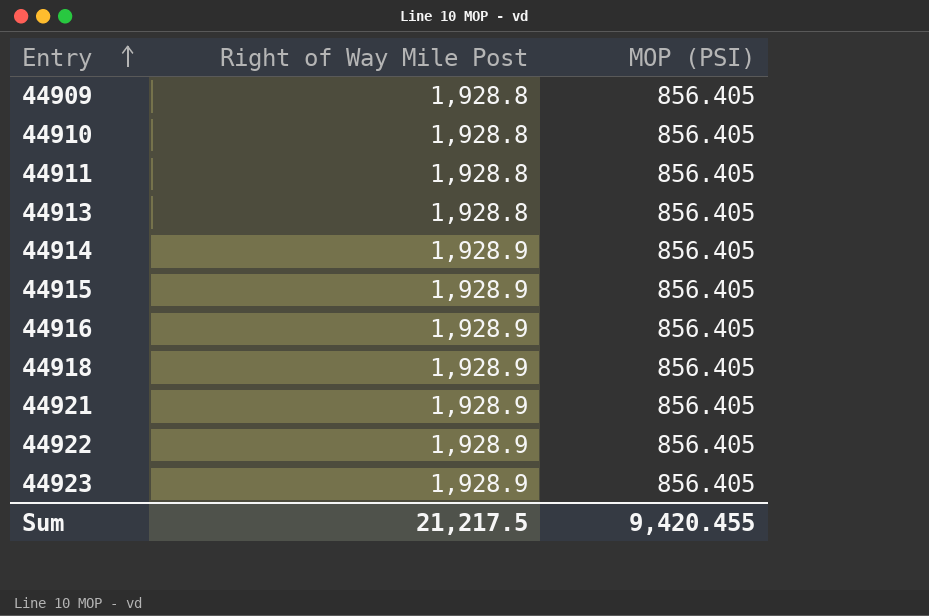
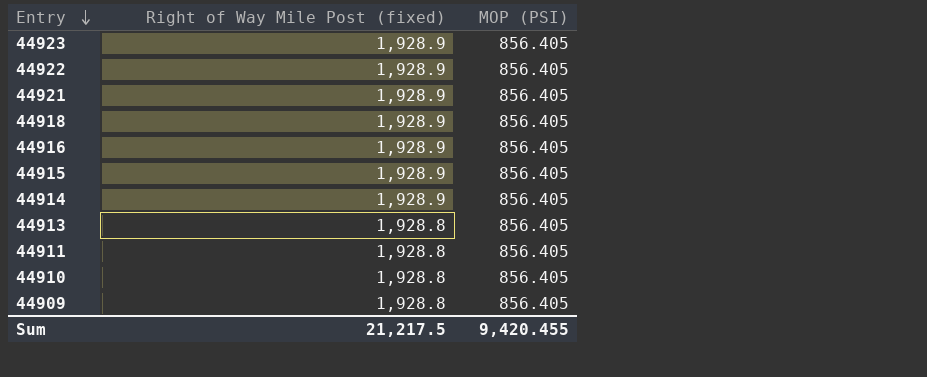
row order: Entry ascending -> Entry descending
column name: Right of Way Mile Post -> Right of Way Mile Post (fixed)

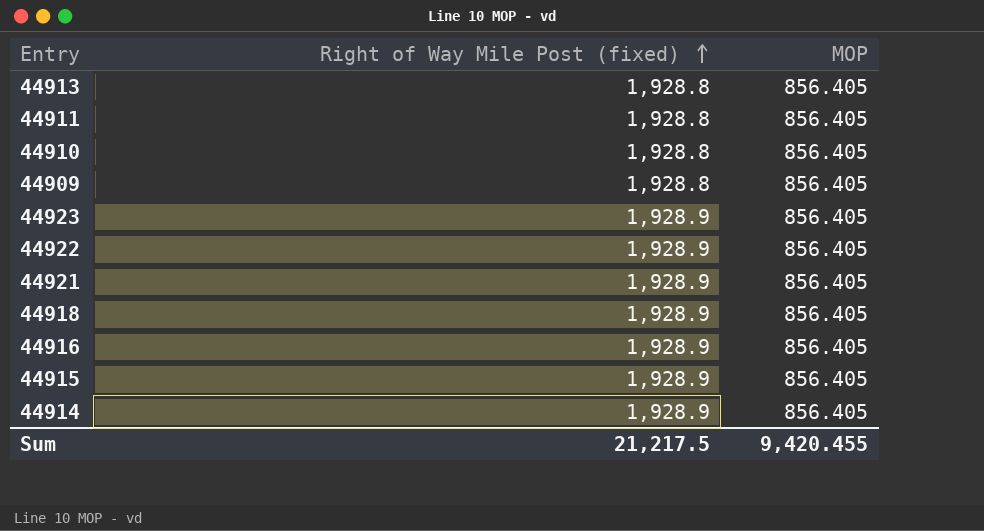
row order: Entry descending -> Right of Way Mile Post (fixed) ascending
column name: MOP (PSI) -> MOP

